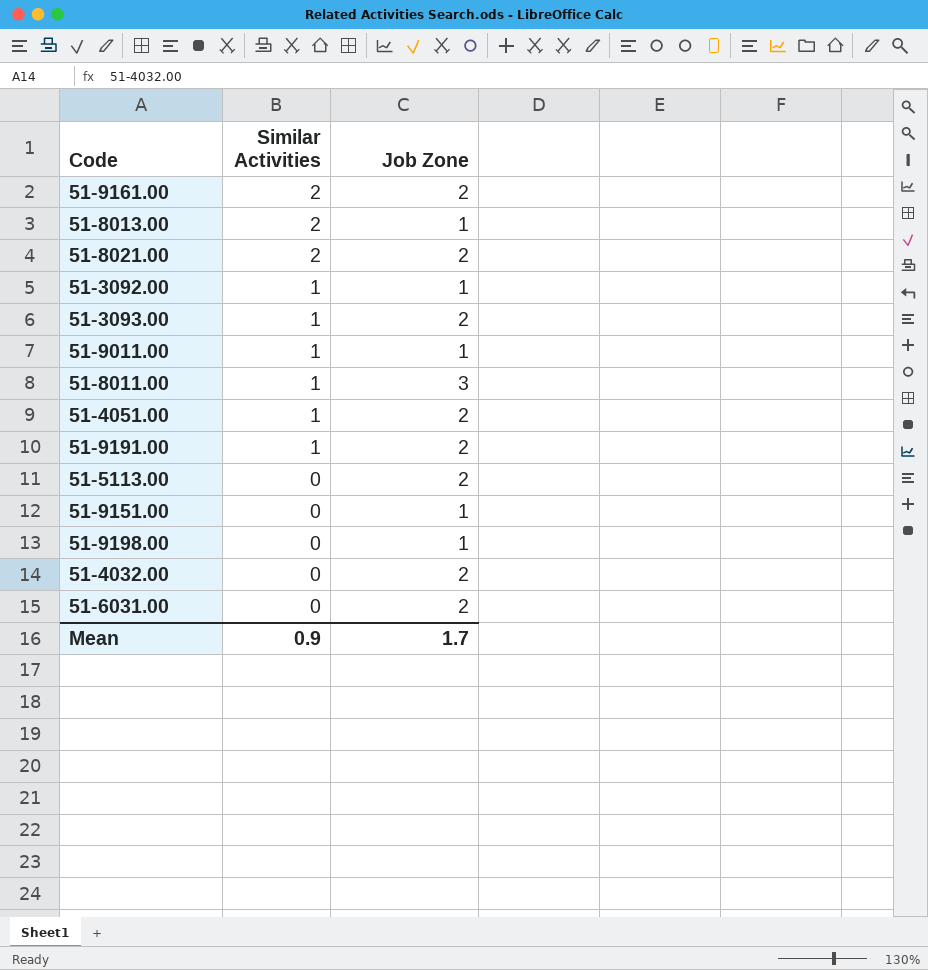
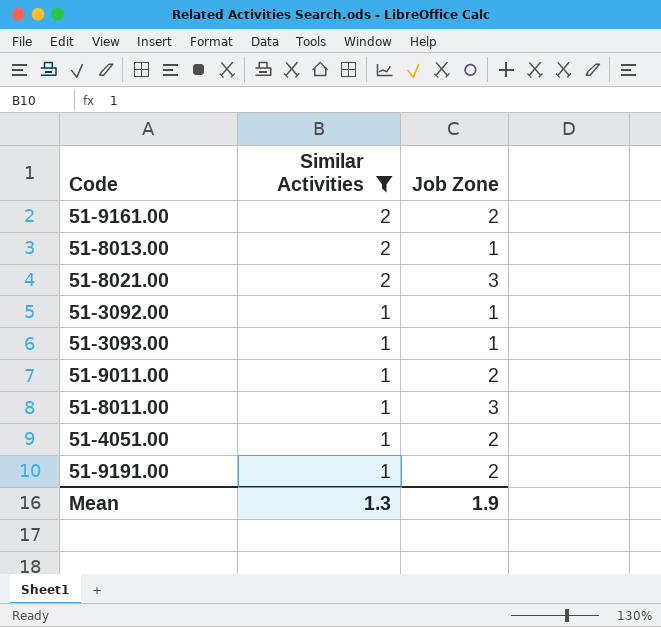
filter: none -> Similar Activities != 0
51-8021.00 | Job Zone: 2 -> 3
51-3093.00 | Job Zone: 2 -> 1
51-9011.00 | Job Zone: 1 -> 2
Mean | Similar Activities: 0.9 -> 1.3
Mean | Job Zone: 1.7 -> 1.9

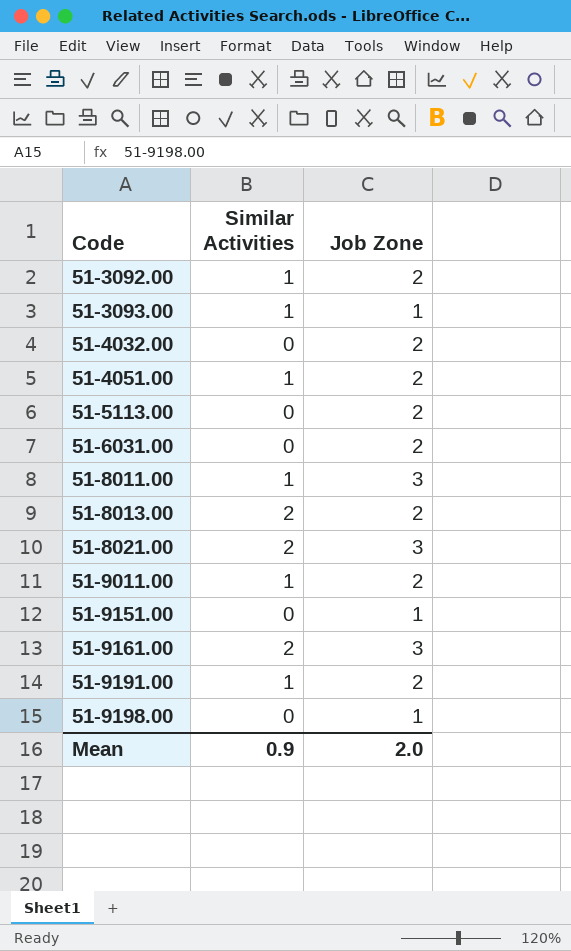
filter: Similar Activities != 0 -> none
row order: Similar Activities descending -> Code ascending
51-3092.00 | Job Zone: 1 -> 2
51-8013.00 | Job Zone: 1 -> 2
51-9161.00 | Job Zone: 2 -> 3
Mean | Similar Activities: 1.3 -> 0.9
Mean | Job Zone: 1.9 -> 2.0

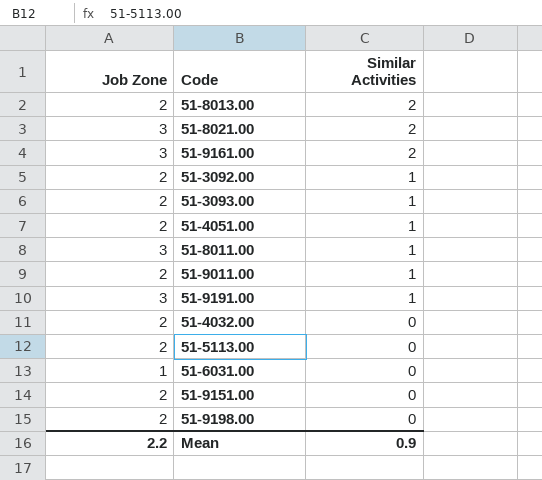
row order: Code ascending -> Similar Activities descending
column Job Zone | position: 3 -> 1
51-3093.00 | Job Zone: 1 -> 2
51-9191.00 | Job Zone: 2 -> 3
51-6031.00 | Job Zone: 2 -> 1
51-9151.00 | Job Zone: 1 -> 2
51-9198.00 | Job Zone: 1 -> 2
Mean | Job Zone: 2.0 -> 2.2

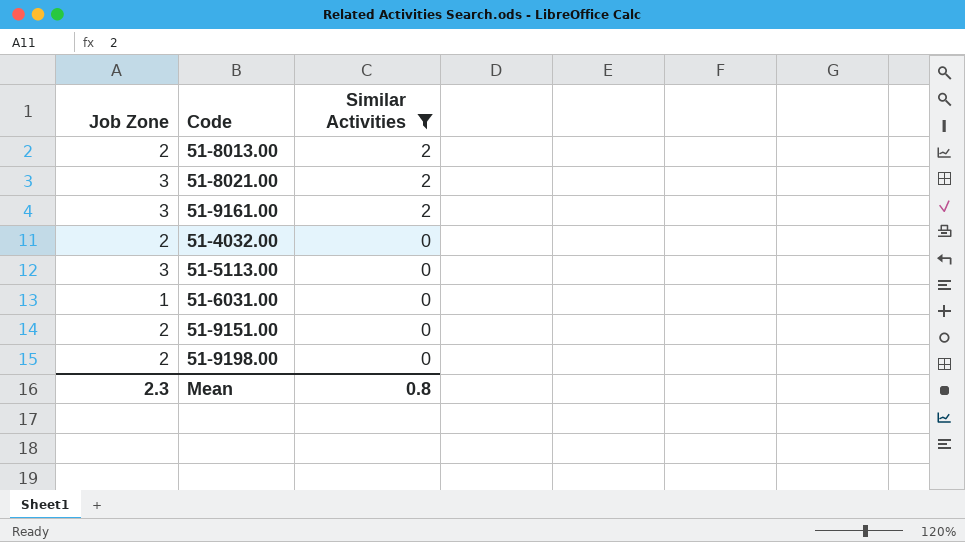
filter: none -> Similar Activities != 1
51-5113.00 | Job Zone: 2 -> 3
Mean | Job Zone: 2.2 -> 2.3
Mean | Similar Activities: 0.9 -> 0.8

